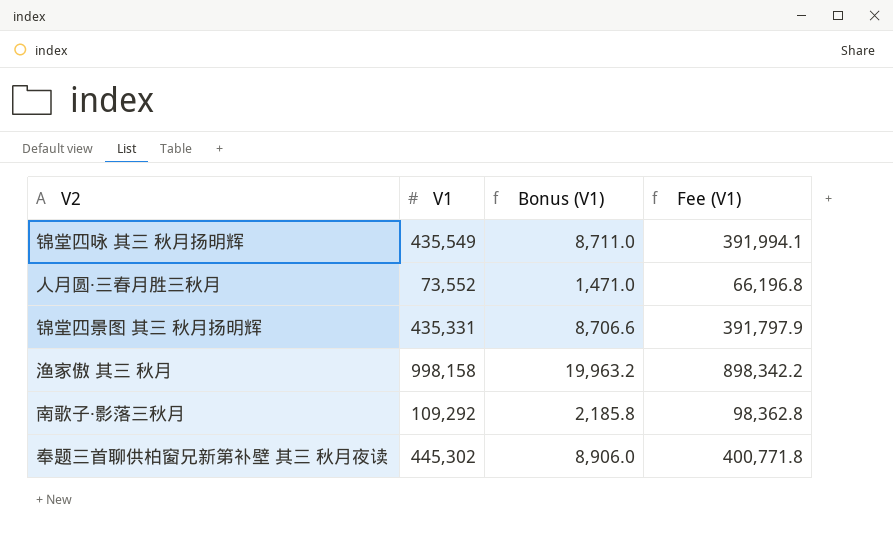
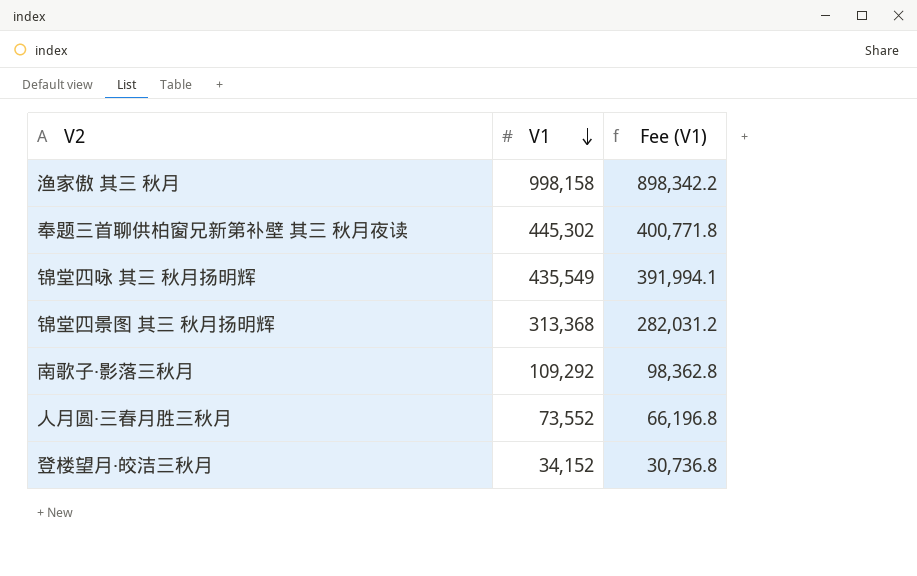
row order: none -> V1 descending
column Bonus (V1) | formula: [V1] * 0.02 -> none
锦堂四景图 其三 秋月扬明辉 | V1: 435,331 -> 313,368
锦堂四景图 其三 秋月扬明辉 | Fee (V1): 391,797.9 -> 282,031.2
row 登楼望月·皎洁三秋月: none -> 34,152 | 30,736.8

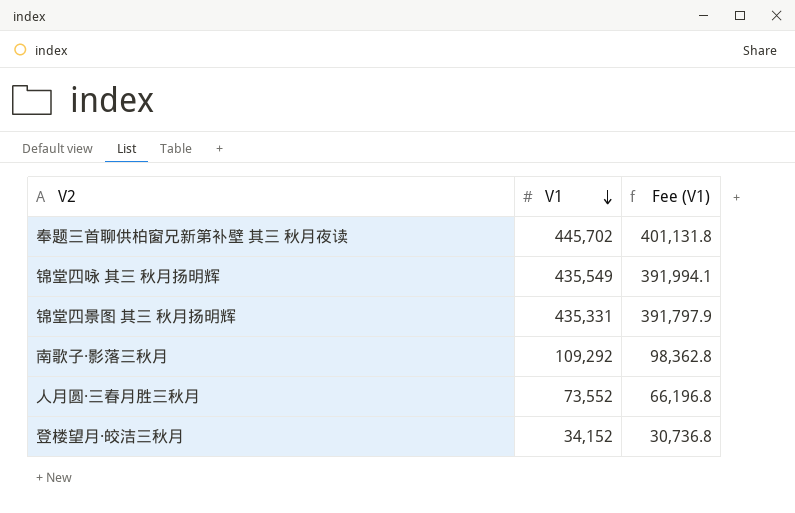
row 渔家傲 其三 秋月: 998,158 | 898,342.2 -> none
奉题三首聊供柏窗兄新第补壁 其三 秋月夜读 | V1: 445,302 -> 445,702
奉题三首聊供柏窗兄新第补壁 其三 秋月夜读 | Fee (V1): 400,771.8 -> 401,131.8
锦堂四景图 其三 秋月扬明辉 | V1: 313,368 -> 435,331
锦堂四景图 其三 秋月扬明辉 | Fee (V1): 282,031.2 -> 391,797.9

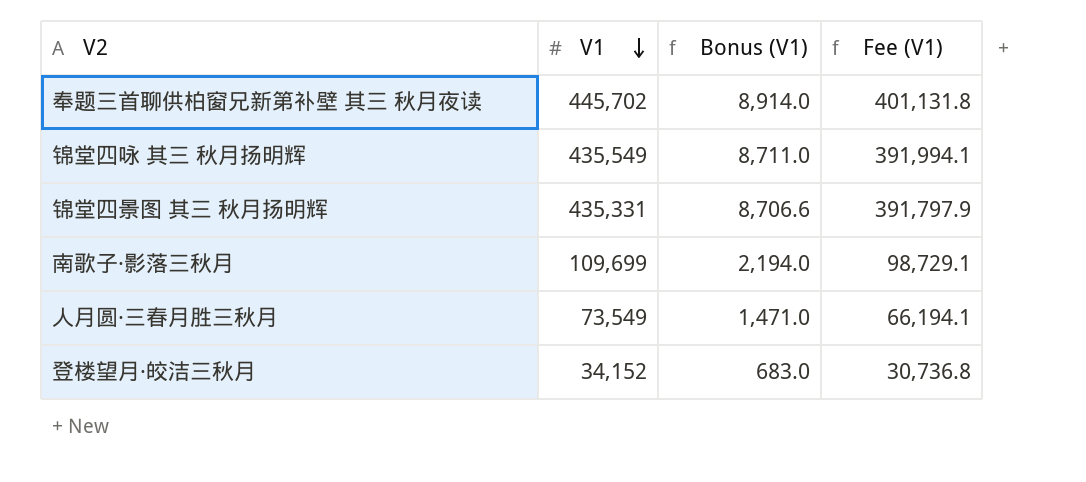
column Bonus (V1) | formula: none -> [V1] * 0.02
南歌子·影落三秋月 | V1: 109,292 -> 109,699
南歌子·影落三秋月 | Fee (V1): 98,362.8 -> 98,729.1
人月圆·三春月胜三秋月 | V1: 73,552 -> 73,549
人月圆·三春月胜三秋月 | Fee (V1): 66,196.8 -> 66,194.1

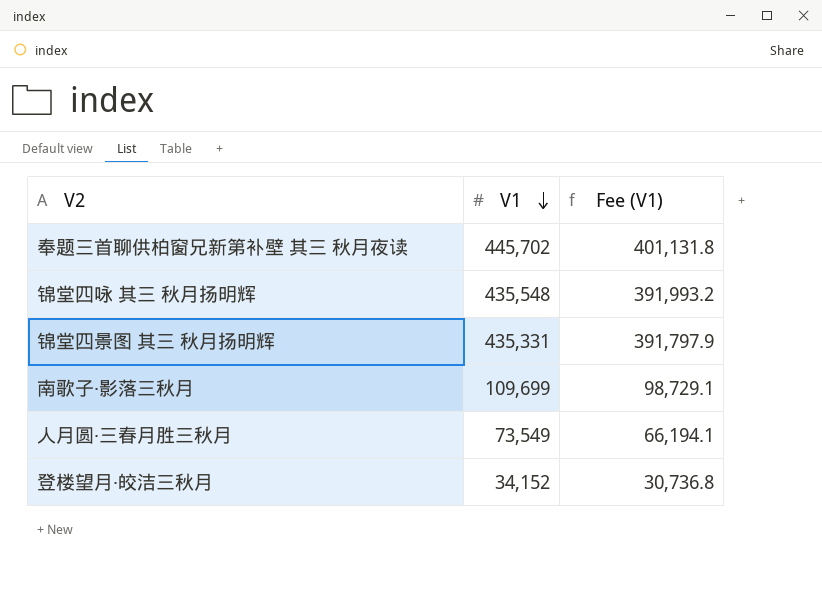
column Bonus (V1) | formula: [V1] * 0.02 -> none
锦堂四咏 其三 秋月扬明辉 | V1: 435,549 -> 435,548
锦堂四咏 其三 秋月扬明辉 | Fee (V1): 391,994.1 -> 391,993.2

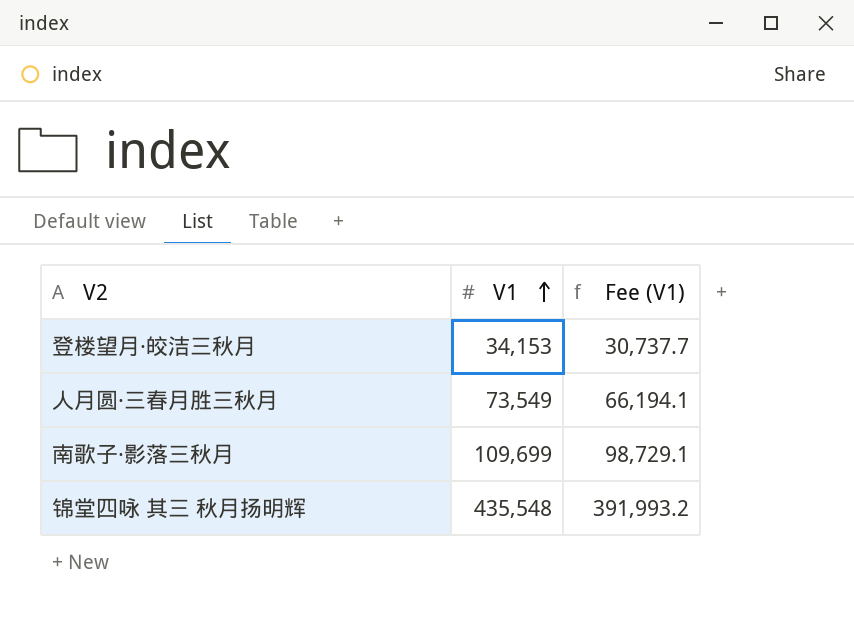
row order: V1 descending -> V1 ascending
row 奉题三首聊供柏窗兄新第补壁 其三 秋月夜读: 445,702 | 401,131.8 -> none
row 锦堂四景图 其三 秋月扬明辉: 435,331 | 391,797.9 -> none
登楼望月·皎洁三秋月 | V1: 34,152 -> 34,153
登楼望月·皎洁三秋月 | Fee (V1): 30,736.8 -> 30,737.7

